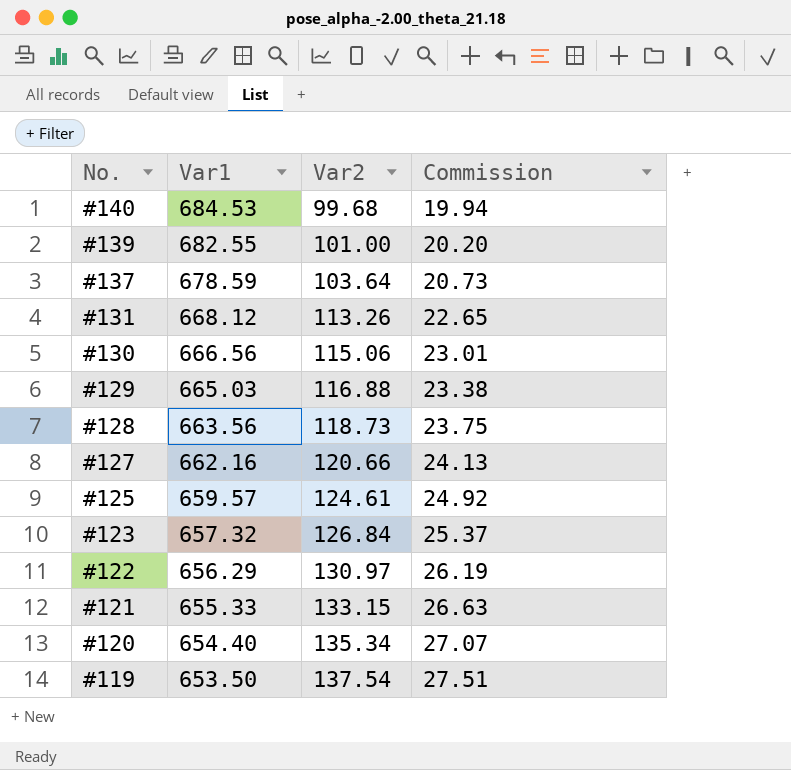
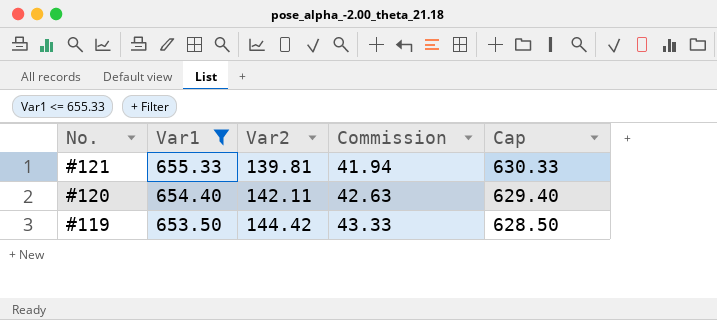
filter: none -> Var1 <= 655.33
column Commission | formula: [Var2] * 0.2 -> [Var2] * 0.3
column Cap | formula: none -> [Var1] - 25
#121 | Var2: 133.15 -> 139.81
#120 | Var2: 135.34 -> 142.11
#119 | Var2: 137.54 -> 144.42

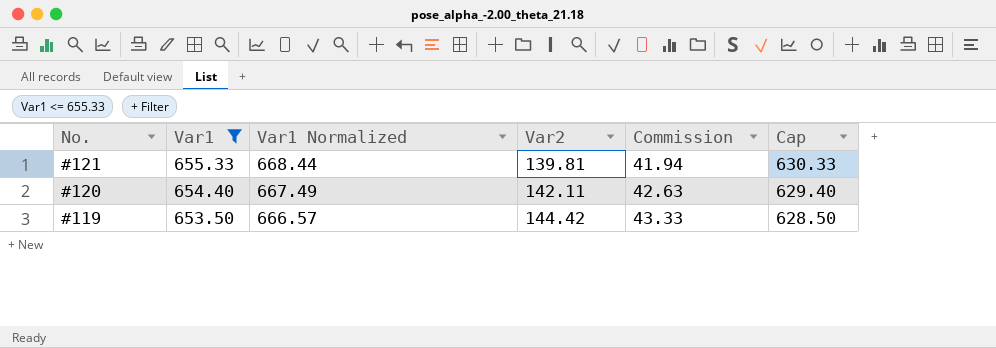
column Var1 Normalized | formula: none -> [Var1] * 1.02

